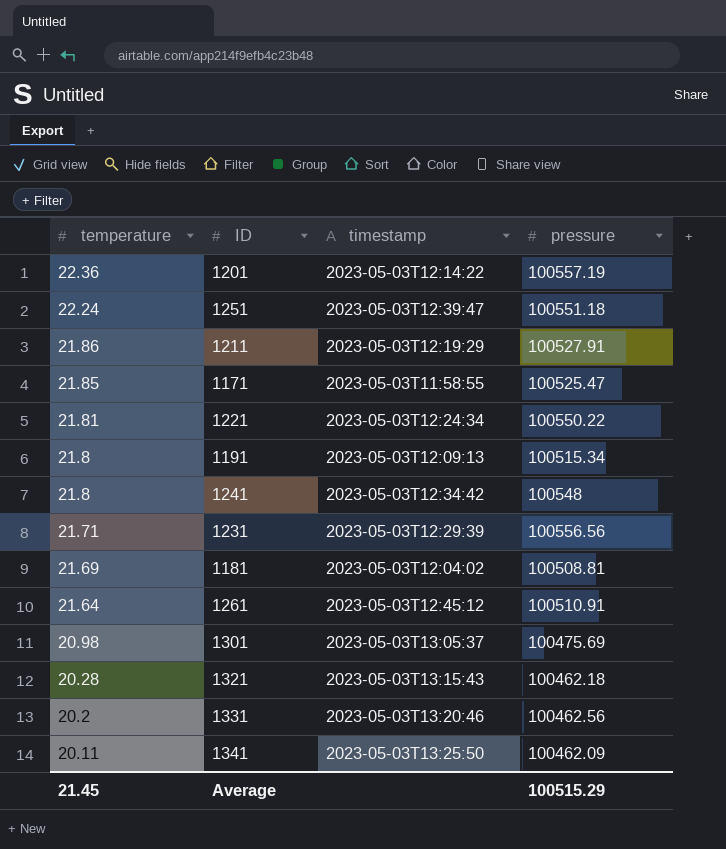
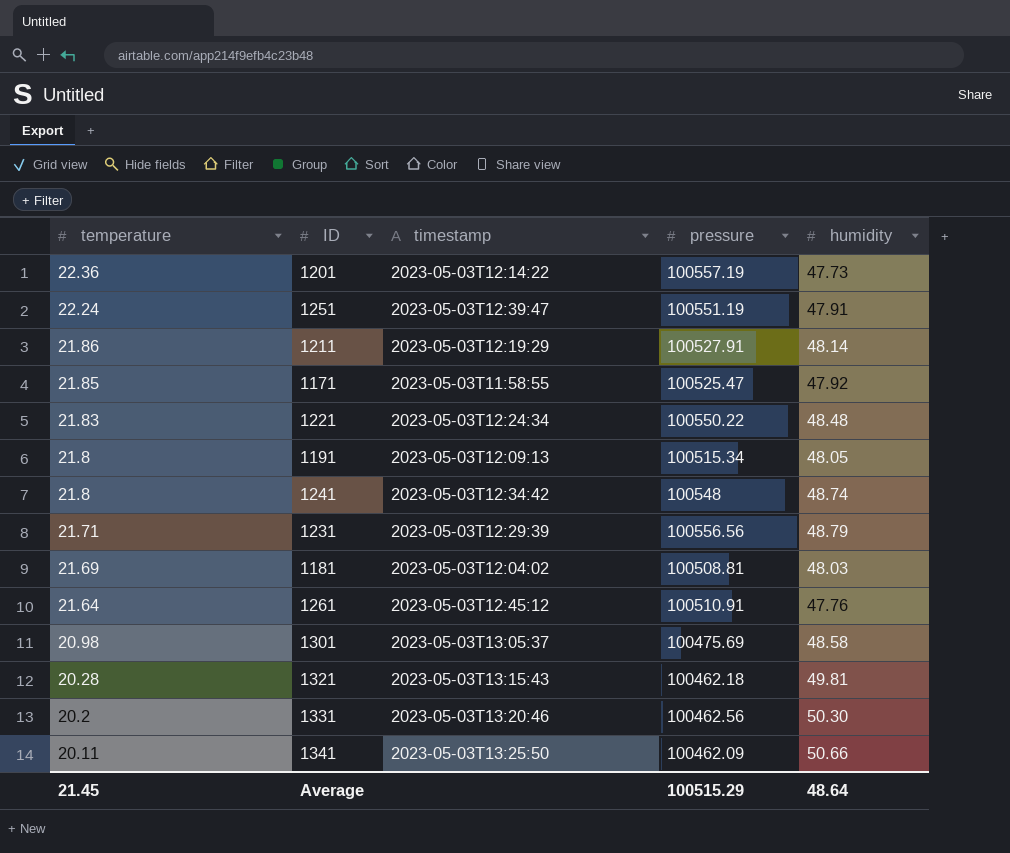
column humidity | position: none -> 5
1251 | pressure: 100551.18 -> 100551.19
1221 | temperature: 21.81 -> 21.83

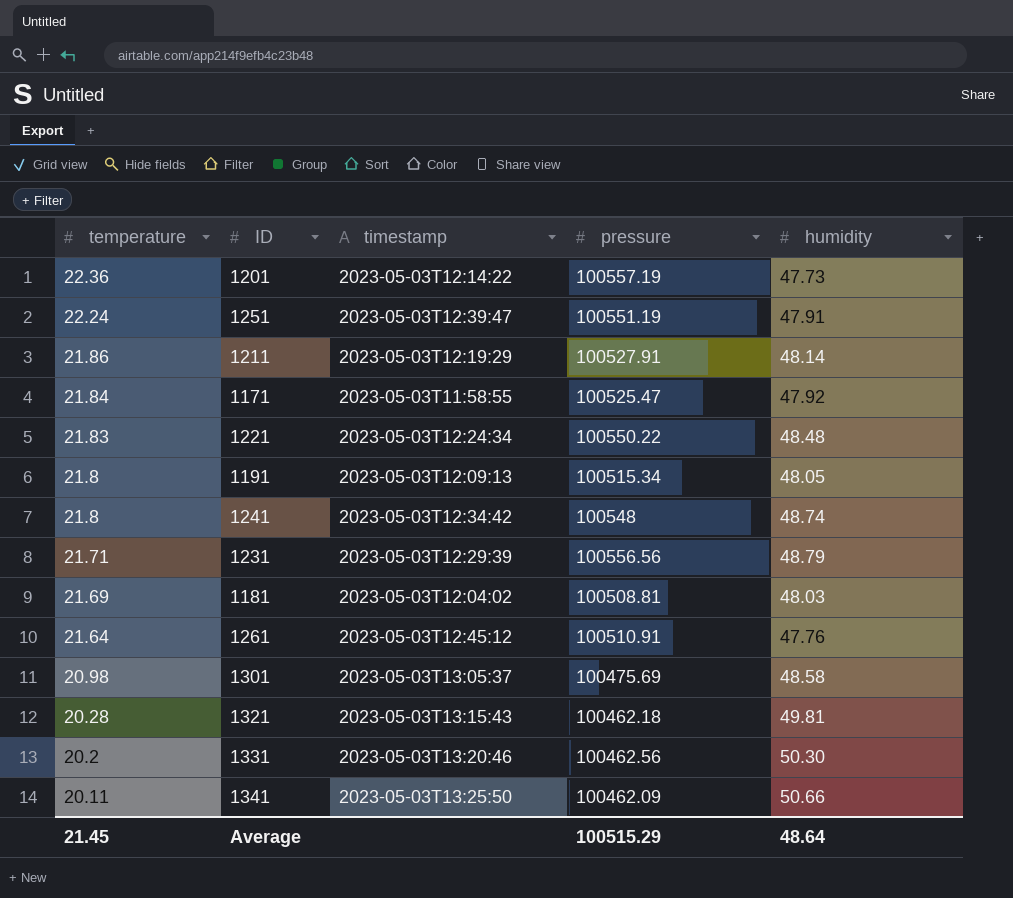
1171 | temperature: 21.85 -> 21.84

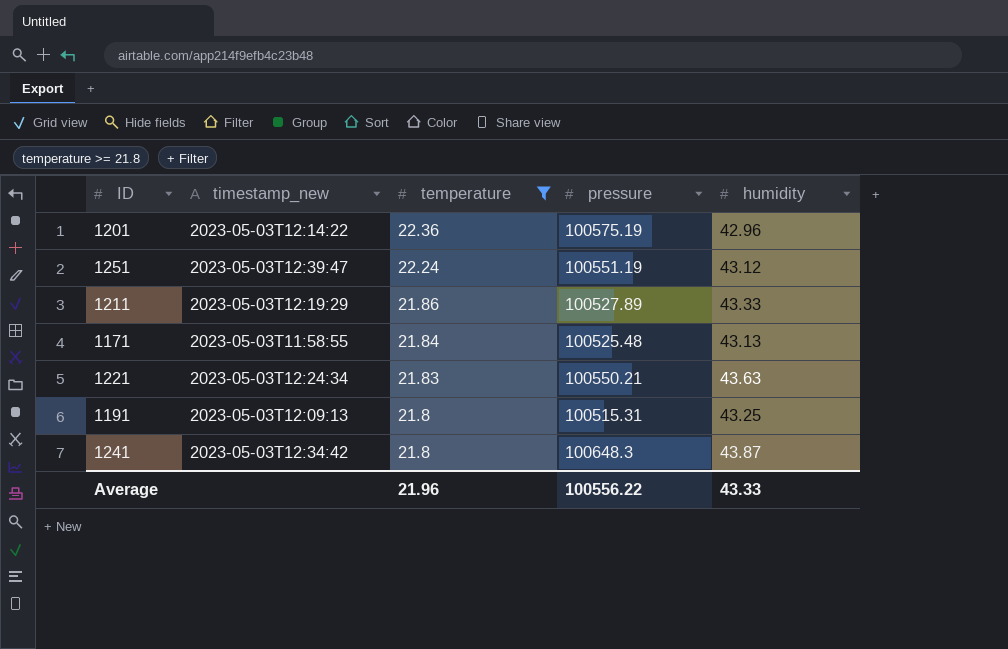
filter: none -> temperature >= 21.8
column name: timestamp -> timestamp_new
column temperature | position: 1 -> 3
1201 | pressure: 100557.19 -> 100575.19
1201 | humidity: 47.73 -> 42.96
1251 | humidity: 47.91 -> 43.12
1211 | pressure: 100527.91 -> 100527.89
1211 | humidity: 48.14 -> 43.33
1171 | pressure: 100525.47 -> 100525.48
1171 | humidity: 47.92 -> 43.13
1221 | pressure: 100550.22 -> 100550.21
1221 | humidity: 48.48 -> 43.63
1191 | pressure: 100515.34 -> 100515.31
1191 | humidity: 48.05 -> 43.25
1241 | pressure: 100548 -> 100648.3
1241 | humidity: 48.74 -> 43.87
Average | temperature: 21.45 -> 21.96
Average | pressure: 100515.29 -> 100556.22
Average | humidity: 48.64 -> 43.33

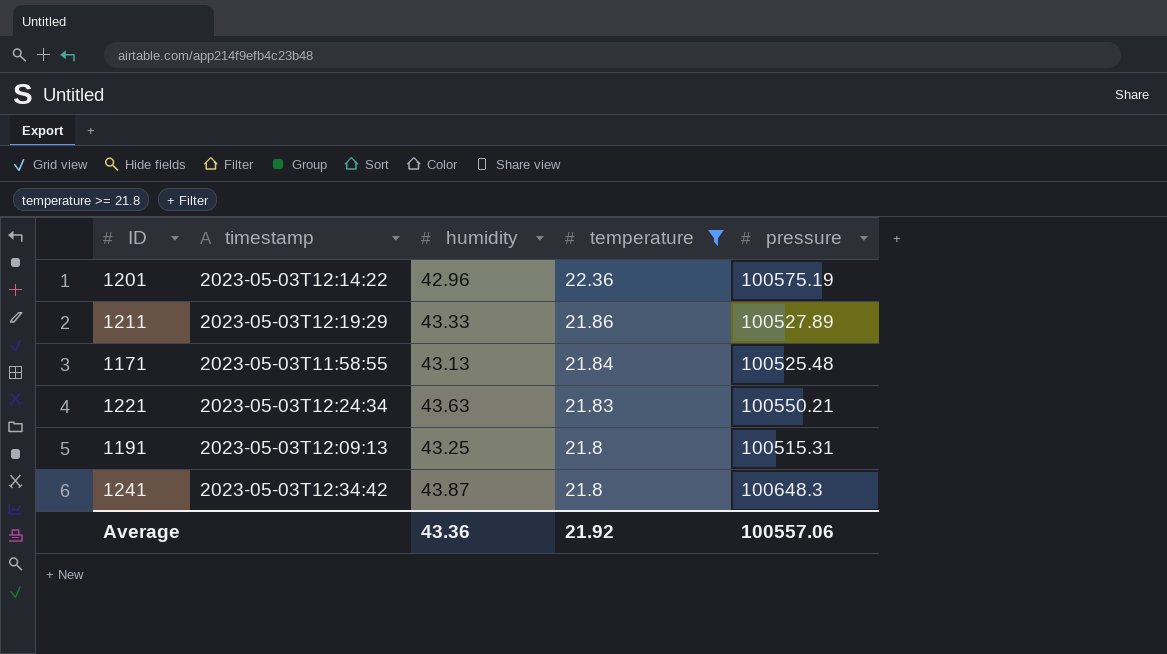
column name: timestamp_new -> timestamp
column humidity | position: 5 -> 3
row 1251: 2023-05-03T12:39:47 | 22.24 | 100551.19 | 43.12 -> none
Average | humidity: 43.33 -> 43.36
Average | temperature: 21.96 -> 21.92
Average | pressure: 100556.22 -> 100557.06

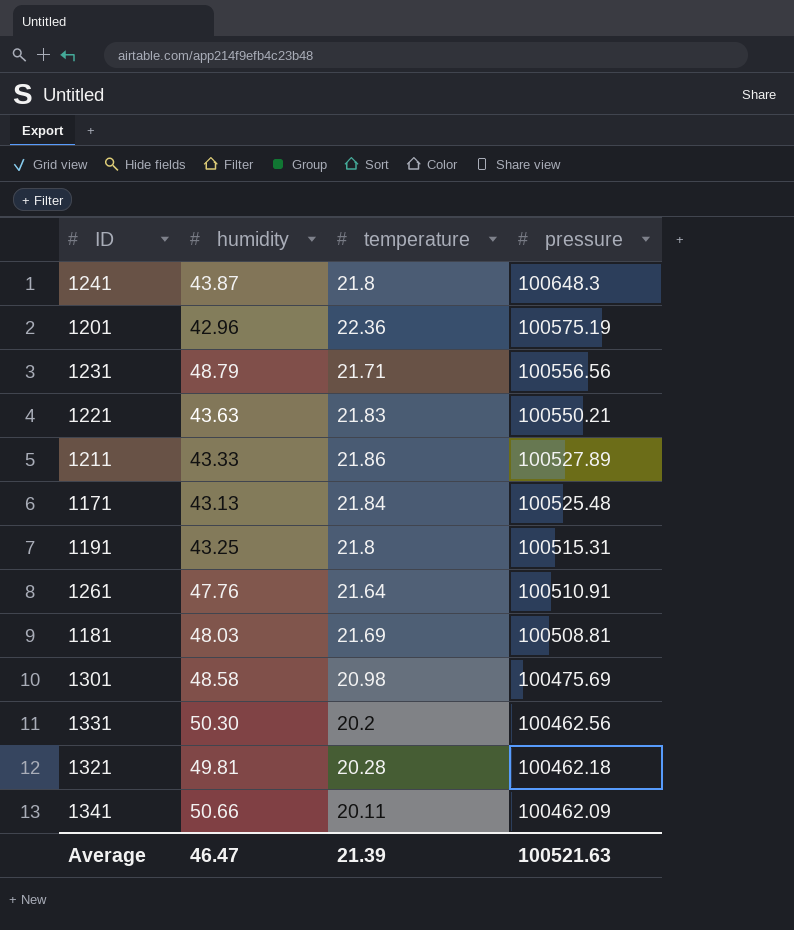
filter: temperature >= 21.8 -> none
row order: temperature descending -> pressure descending
column timestamp | position: 2 -> none
Average | humidity: 43.36 -> 46.47
Average | temperature: 21.92 -> 21.39
Average | pressure: 100557.06 -> 100521.63

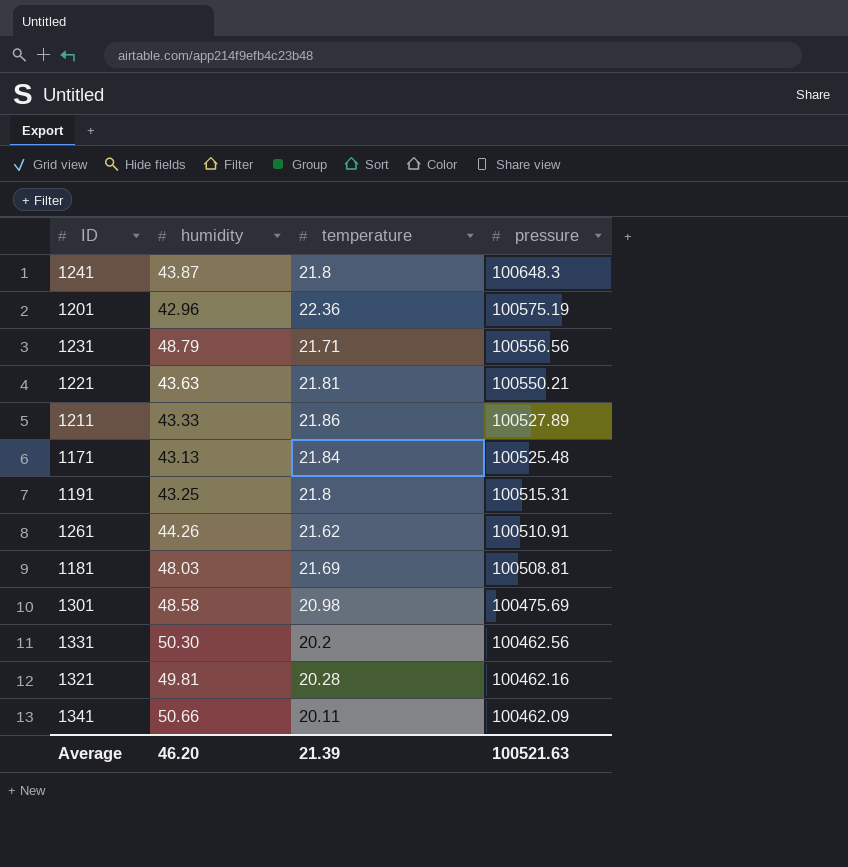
1221 | temperature: 21.83 -> 21.81
1261 | humidity: 47.76 -> 44.26
1261 | temperature: 21.64 -> 21.62
1321 | pressure: 100462.18 -> 100462.16
Average | humidity: 46.47 -> 46.20

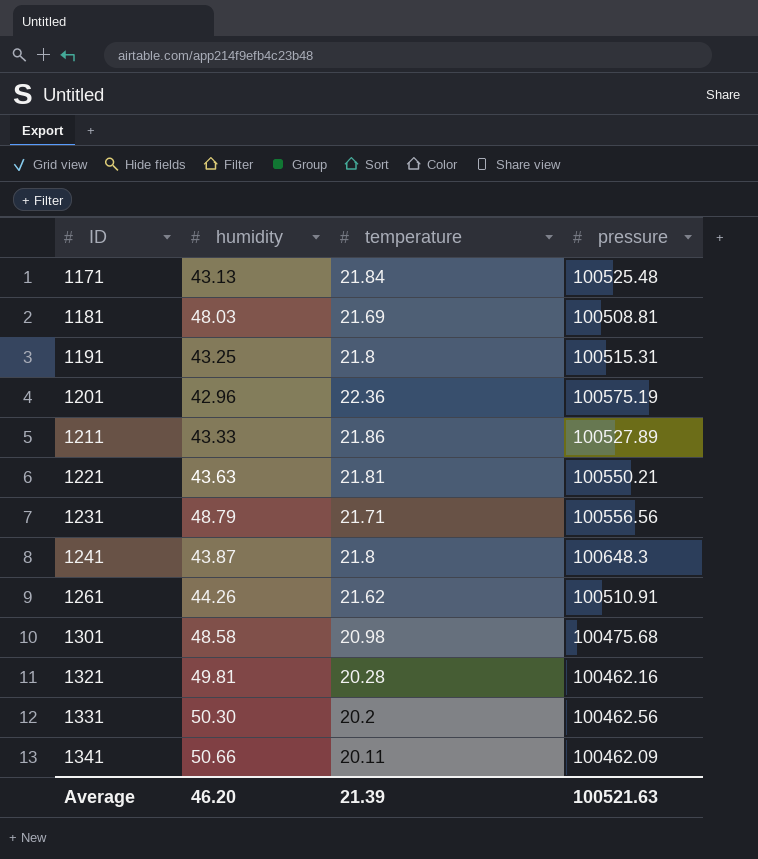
row order: pressure descending -> ID ascending
1301 | pressure: 100475.69 -> 100475.68

